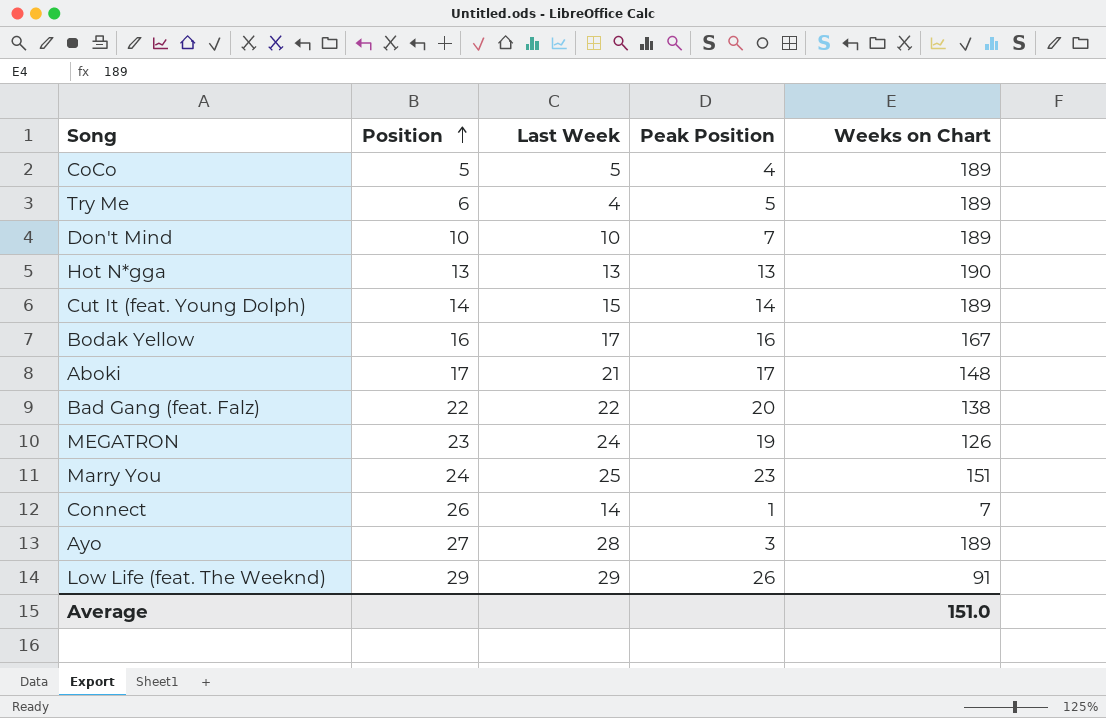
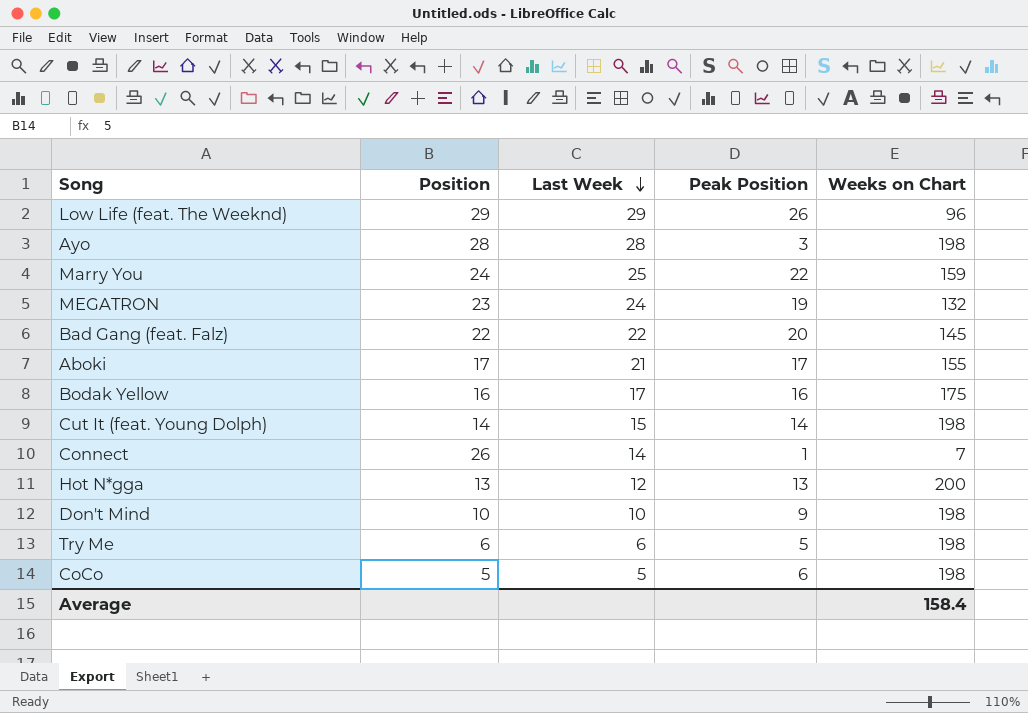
row order: Position ascending -> Last Week descending
Low Life (feat. The Weeknd) | Weeks on Chart: 91 -> 96
Ayo | Position: 27 -> 28
Ayo | Weeks on Chart: 189 -> 198
Marry You | Peak Position: 23 -> 22
Marry You | Weeks on Chart: 151 -> 159
MEGATRON | Weeks on Chart: 126 -> 132
Bad Gang (feat. Falz) | Weeks on Chart: 138 -> 145
Aboki | Weeks on Chart: 148 -> 155
Bodak Yellow | Weeks on Chart: 167 -> 175
Cut It (feat. Young Dolph) | Weeks on Chart: 189 -> 198
Hot N*gga | Last Week: 13 -> 12
Hot N*gga | Weeks on Chart: 190 -> 200
Don't Mind | Peak Position: 7 -> 9
Don't Mind | Weeks on Chart: 189 -> 198
Try Me | Last Week: 4 -> 6
Try Me | Weeks on Chart: 189 -> 198
CoCo | Peak Position: 4 -> 6
CoCo | Weeks on Chart: 189 -> 198
Average | Weeks on Chart: 151.0 -> 158.4

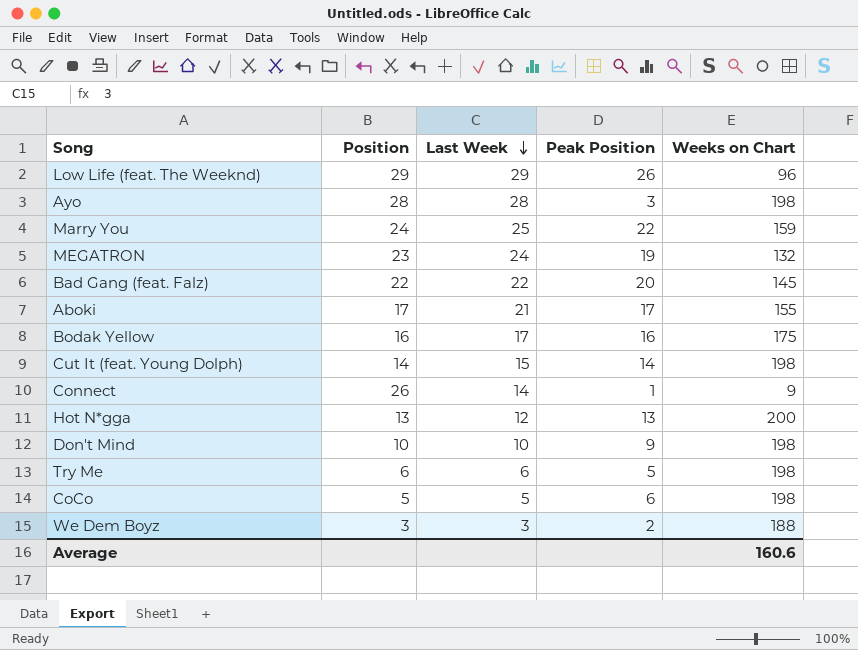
Connect | Weeks on Chart: 7 -> 9
row We Dem Boyz: none -> 3 | 3 | 2 | 188
Average | Weeks on Chart: 158.4 -> 160.6

